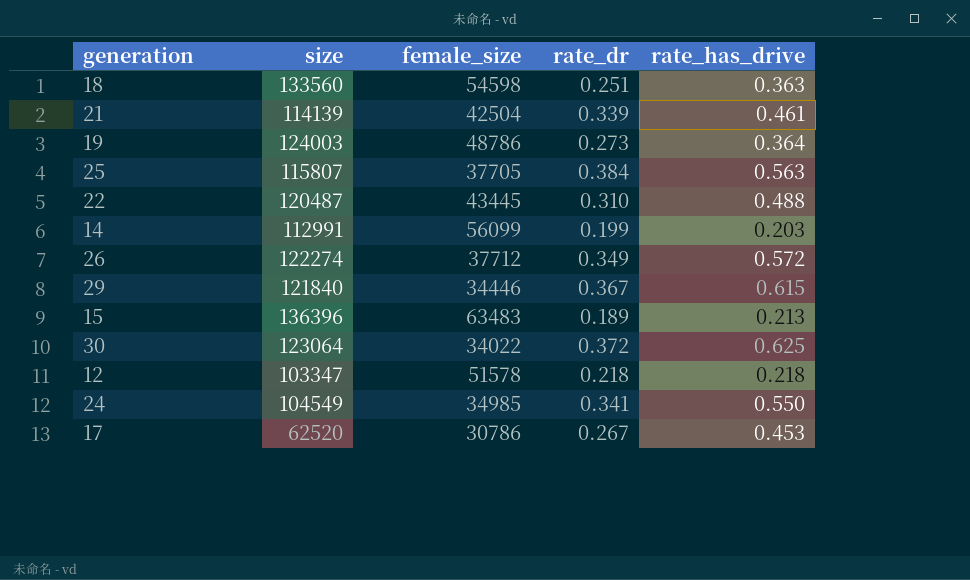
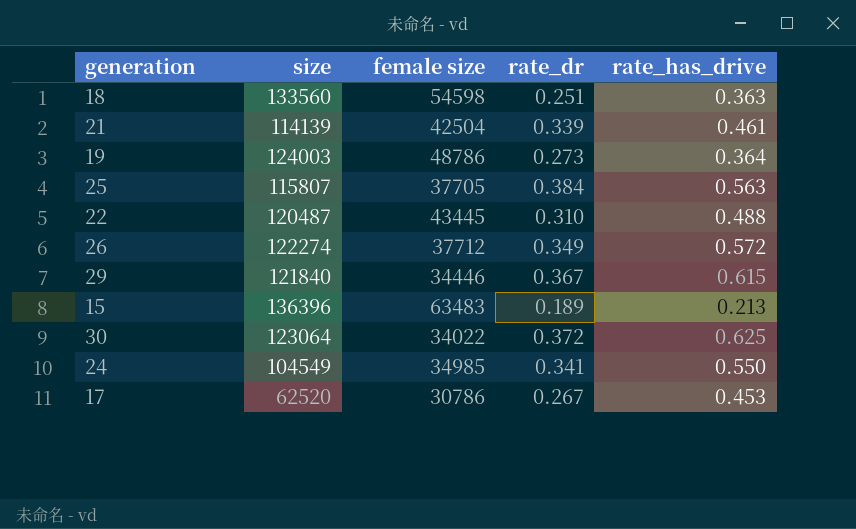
column name: female_size -> female size
row 14: 112991 | 56099 | 0.199 | 0.203 -> none
row 12: 103347 | 51578 | 0.218 | 0.218 -> none

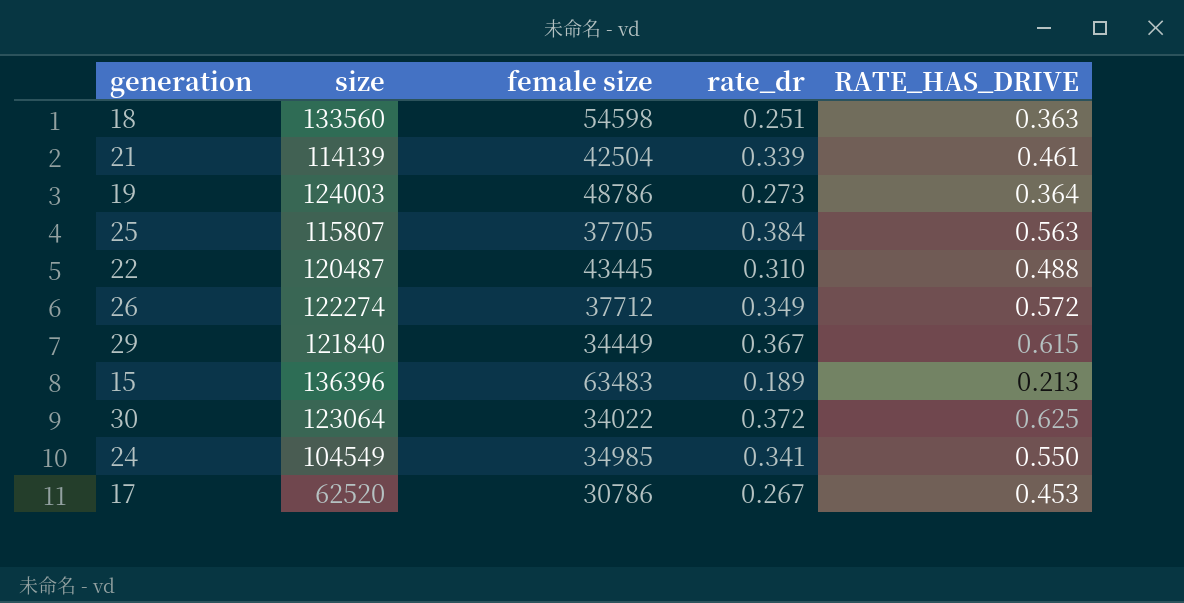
column name: rate_has_drive -> RATE_HAS_DRIVE
29 | female size: 34446 -> 34449

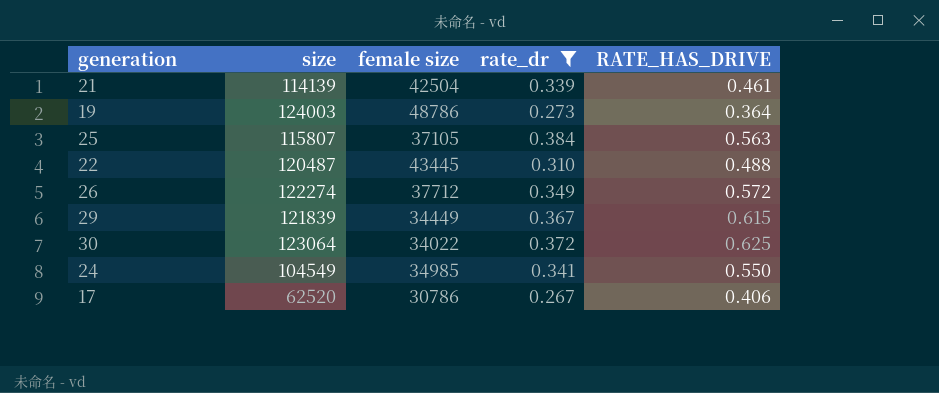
filter: none -> rate_dr >= 0.267
25 | female size: 37705 -> 37105
29 | size: 121840 -> 121839
17 | RATE_HAS_DRIVE: 0.453 -> 0.406

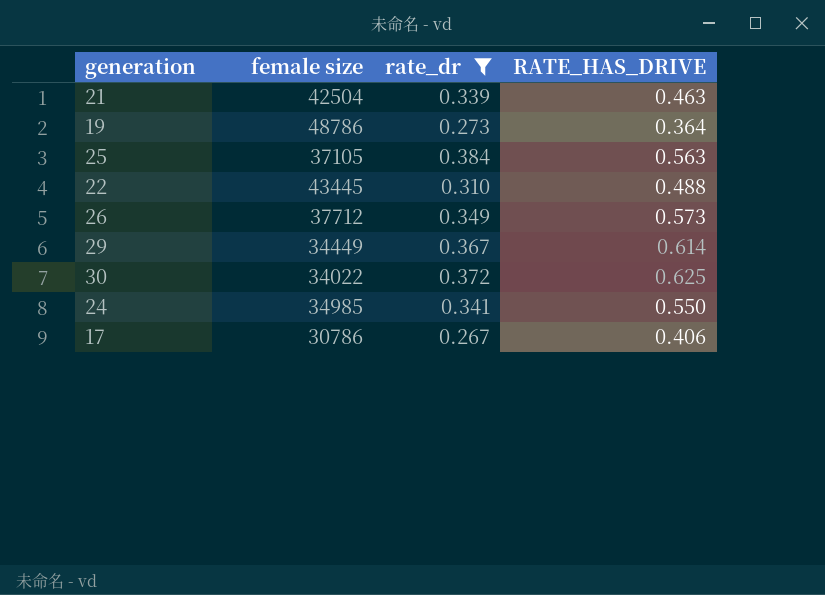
column size | position: 2 -> none
21 | RATE_HAS_DRIVE: 0.461 -> 0.463
26 | RATE_HAS_DRIVE: 0.572 -> 0.573
29 | RATE_HAS_DRIVE: 0.615 -> 0.614

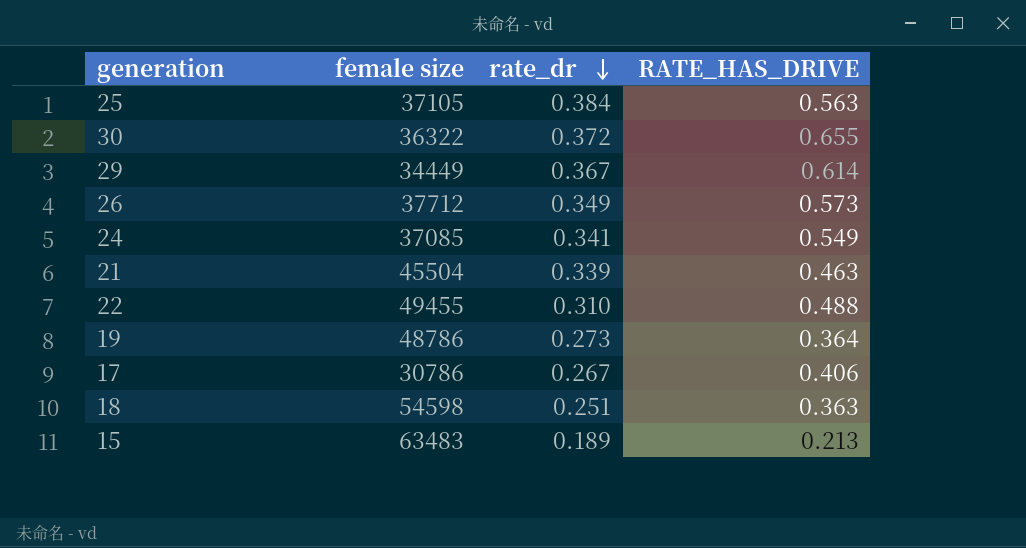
filter: rate_dr >= 0.267 -> none
row order: none -> rate_dr descending
30 | female size: 34022 -> 36322
30 | RATE_HAS_DRIVE: 0.625 -> 0.655
24 | female size: 34985 -> 37085
24 | RATE_HAS_DRIVE: 0.550 -> 0.549
21 | female size: 42504 -> 45504
22 | female size: 43445 -> 49455

